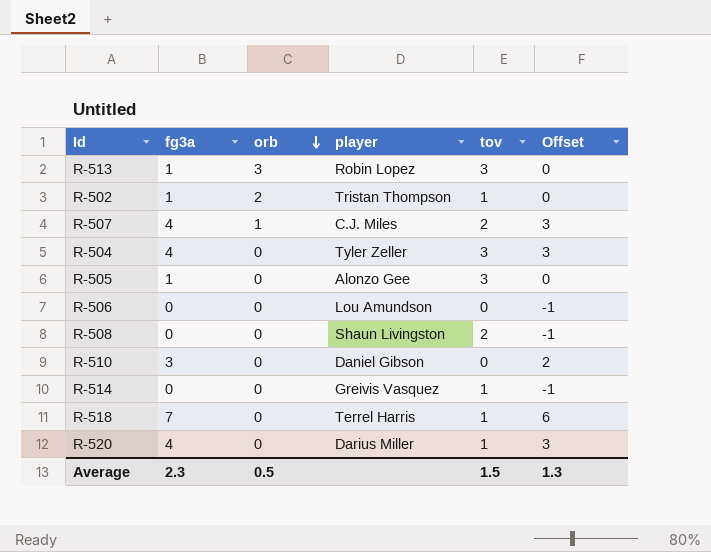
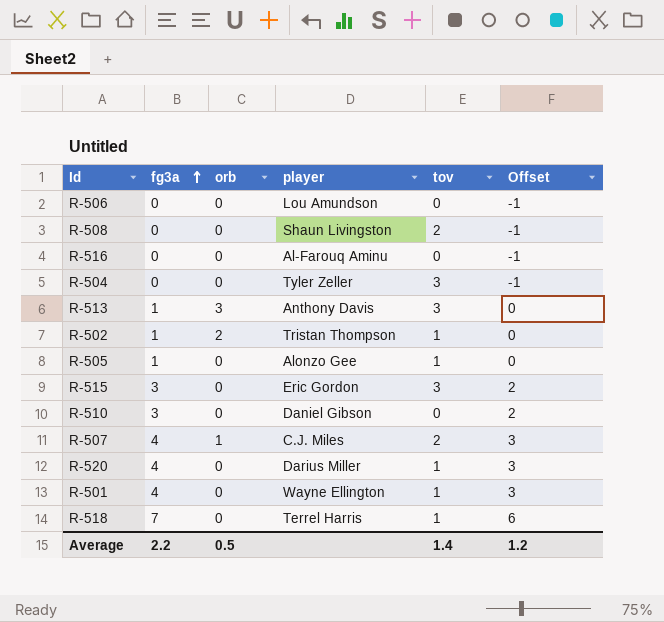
row order: orb descending -> fg3a ascending
row R-514: 0 | 0 | Greivis Vasquez | 1 | -1 -> none
row R-516: none -> 0 | 0 | Al-Farouq Aminu | 0 | -1
R-504 | fg3a: 4 -> 0
R-504 | Offset: 3 -> -1
R-513 | player: Robin Lopez -> Anthony Davis
R-505 | tov: 3 -> 1
row R-515: none -> 3 | 0 | Eric Gordon | 3 | 2
row R-501: none -> 4 | 0 | Wayne Ellington | 1 | 3
Average | fg3a: 2.3 -> 2.2
Average | tov: 1.5 -> 1.4
Average | Offset: 1.3 -> 1.2

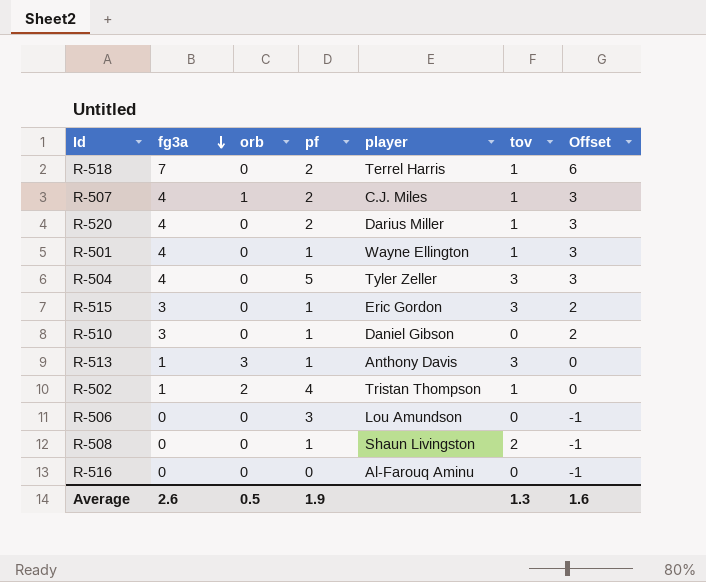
row order: fg3a ascending -> fg3a descending
column pf | position: none -> 4
row R-505: 1 | 0 | Alonzo Gee | 1 | 0 -> none
R-507 | tov: 2 -> 1
R-504 | fg3a: 0 -> 4
R-504 | Offset: -1 -> 3
Average | fg3a: 2.2 -> 2.6
Average | tov: 1.4 -> 1.3
Average | Offset: 1.2 -> 1.6

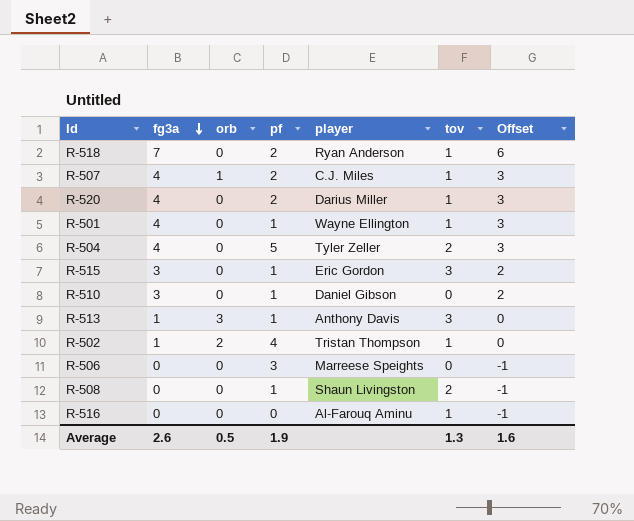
R-518 | player: Terrel Harris -> Ryan Anderson
R-504 | tov: 3 -> 2
R-506 | player: Lou Amundson -> Marreese Speights
R-516 | tov: 0 -> 1

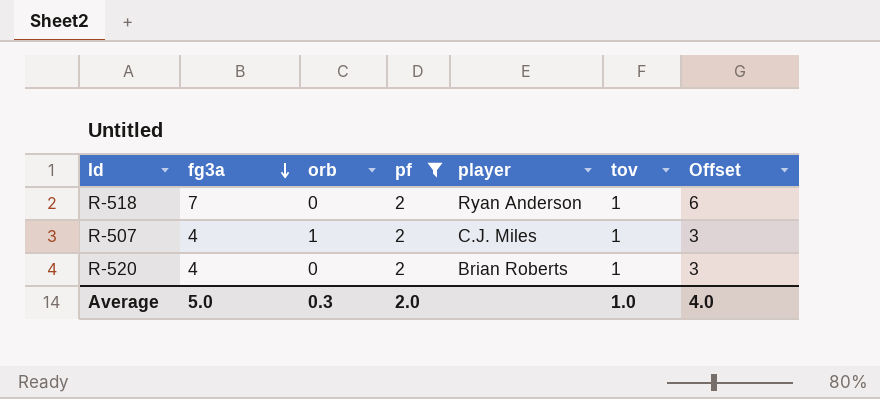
filter: none -> pf = 2
R-520 | player: Darius Miller -> Brian Roberts
Average | fg3a: 2.6 -> 5.0
Average | orb: 0.5 -> 0.3
Average | pf: 1.9 -> 2.0
Average | tov: 1.3 -> 1.0
Average | Offset: 1.6 -> 4.0

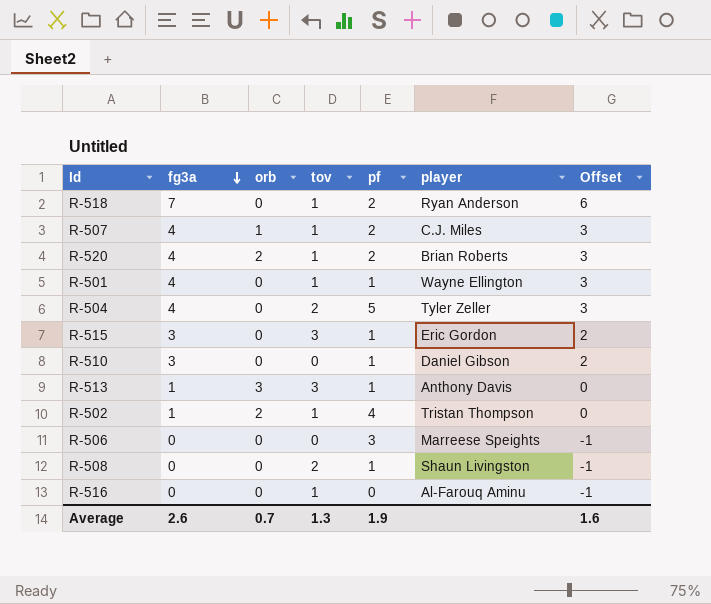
filter: pf = 2 -> none
column tov | position: 6 -> 4
R-520 | orb: 0 -> 2
Average | fg3a: 5.0 -> 2.6
Average | orb: 0.3 -> 0.7
Average | tov: 1.0 -> 1.3
Average | pf: 2.0 -> 1.9
Average | Offset: 4.0 -> 1.6

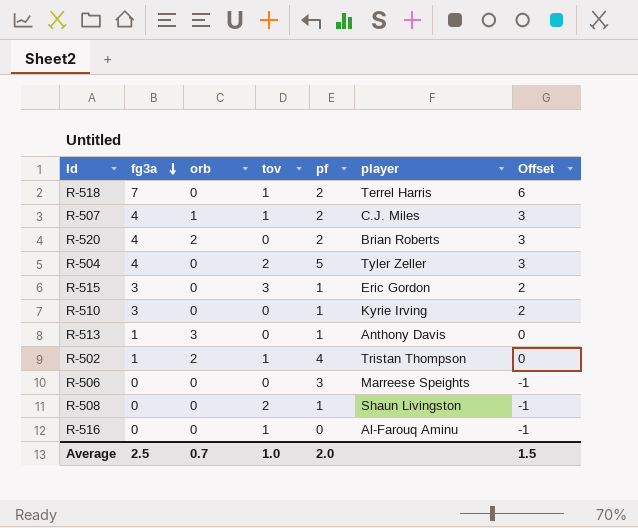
row R-501: 4 | 0 | 1 | 1 | Wayne Ellington | 3 -> none
R-518 | player: Ryan Anderson -> Terrel Harris
R-520 | tov: 1 -> 0
R-510 | player: Daniel Gibson -> Kyrie Irving
R-513 | tov: 3 -> 0
Average | fg3a: 2.6 -> 2.5
Average | tov: 1.3 -> 1.0
Average | pf: 1.9 -> 2.0
Average | Offset: 1.6 -> 1.5

